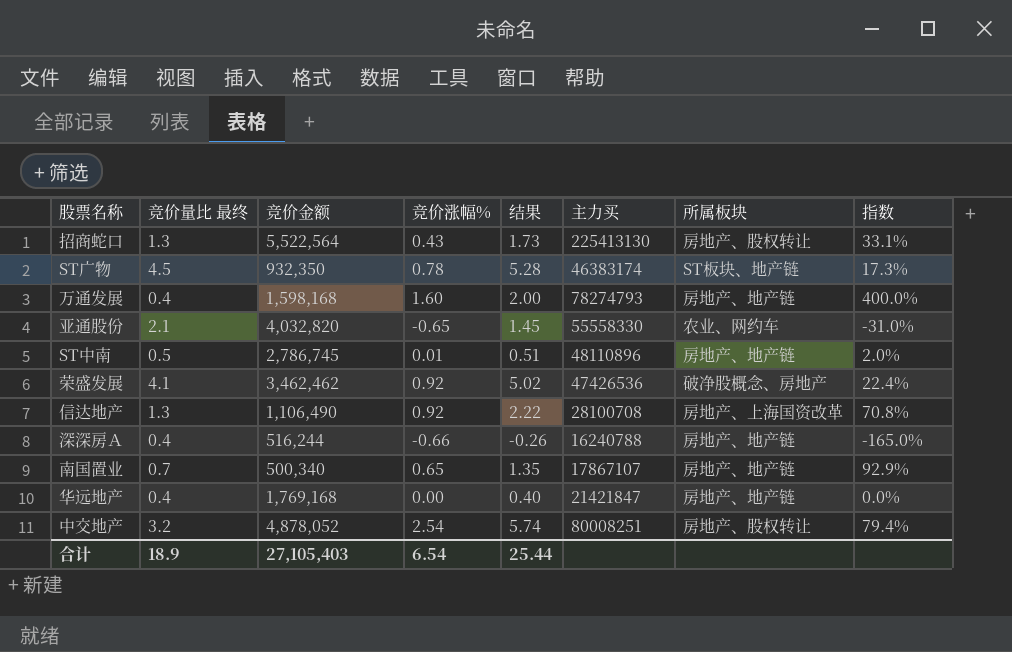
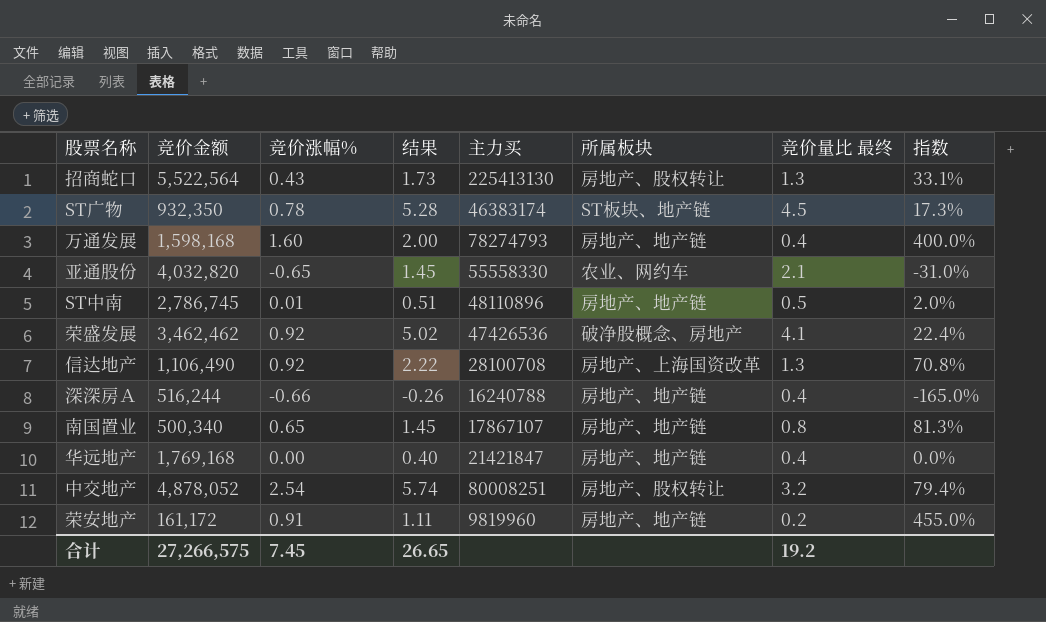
column 竞价量比 最终 | position: 2 -> 7
南国置业 | 结果: 1.35 -> 1.45
南国置业 | 竞价量比 最终: 0.7 -> 0.8
南国置业 | 指数: 92.9% -> 81.3%
row 荣安地产: none -> 161,172 | 0.91 | 1.11 | 9819960 | 房地产、地产链 | 0.2 | 455.0%
合计 | 竞价金额: 27,105,403 -> 27,266,575
合计 | 竞价涨幅%: 6.54 -> 7.45
合计 | 结果: 25.44 -> 26.65
合计 | 竞价量比 最终: 18.9 -> 19.2

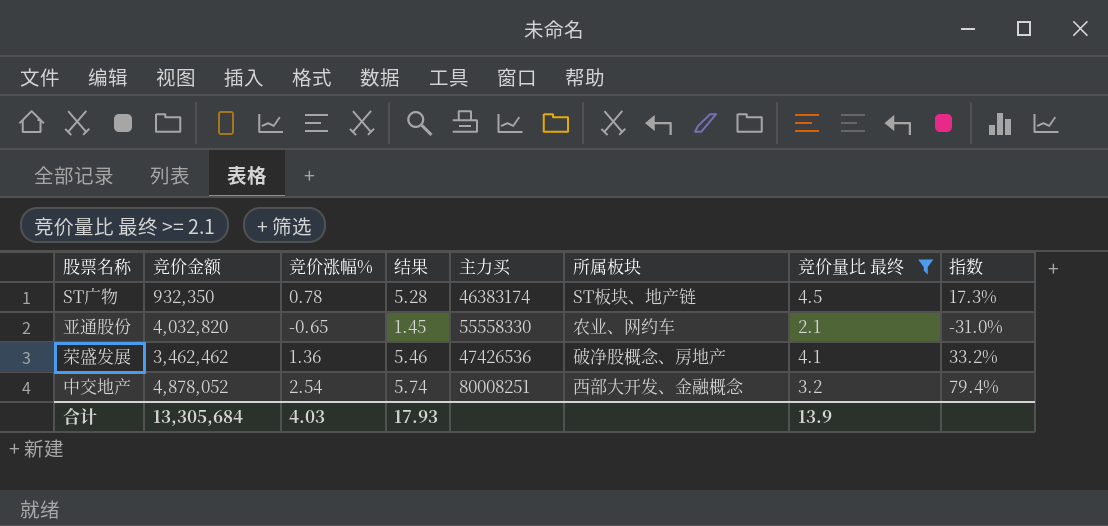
filter: none -> 竞价量比 最终 >= 2.1
荣盛发展 | 竞价涨幅%: 0.92 -> 1.36
荣盛发展 | 结果: 5.02 -> 5.46
荣盛发展 | 指数: 22.4% -> 33.2%
中交地产 | 所属板块: 房地产、股权转让 -> 西部大开发、金融概念
合计 | 竞价金额: 27,266,575 -> 13,305,684
合计 | 竞价涨幅%: 7.45 -> 4.03
合计 | 结果: 26.65 -> 17.93
合计 | 竞价量比 最终: 19.2 -> 13.9

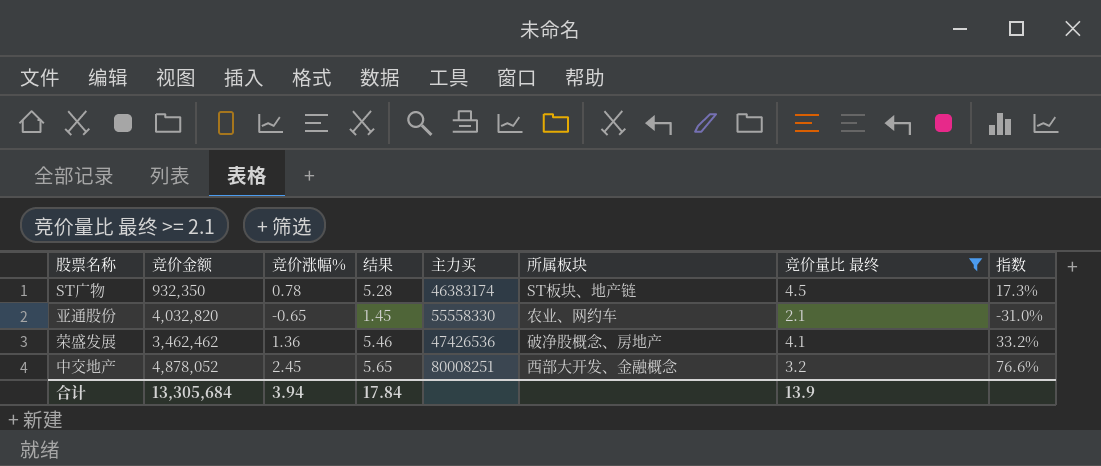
中交地产 | 竞价涨幅%: 2.54 -> 2.45
中交地产 | 结果: 5.74 -> 5.65
中交地产 | 指数: 79.4% -> 76.6%
合计 | 竞价涨幅%: 4.03 -> 3.94
合计 | 结果: 17.93 -> 17.84

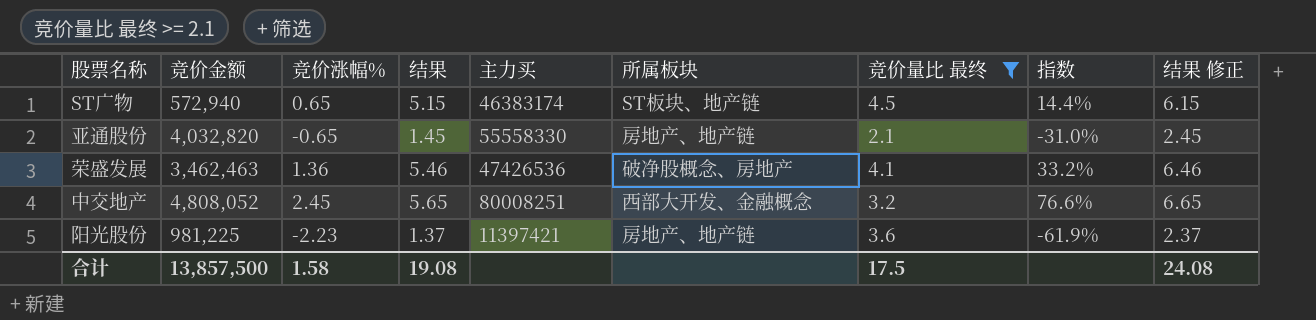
column 结果 修正 | formula: none -> [结果] + 1
ST广物 | 竞价金额: 932,350 -> 572,940
ST广物 | 竞价涨幅%: 0.78 -> 0.65
ST广物 | 结果: 5.28 -> 5.15
ST广物 | 指数: 17.3% -> 14.4%
亚通股份 | 所属板块: 农业、网约车 -> 房地产、地产链
荣盛发展 | 竞价金额: 3,462,462 -> 3,462,463
中交地产 | 竞价金额: 4,878,052 -> 4,808,052
row 阳光股份: none -> 981,225 | -2.23 | 1.37 | 11397421 | 房地产、地产链 | 3.6 | -61.9% | 2.37
合计 | 竞价金额: 13,305,684 -> 13,857,500
合计 | 竞价涨幅%: 3.94 -> 1.58
合计 | 结果: 17.84 -> 19.08
合计 | 竞价量比 最终: 13.9 -> 17.5

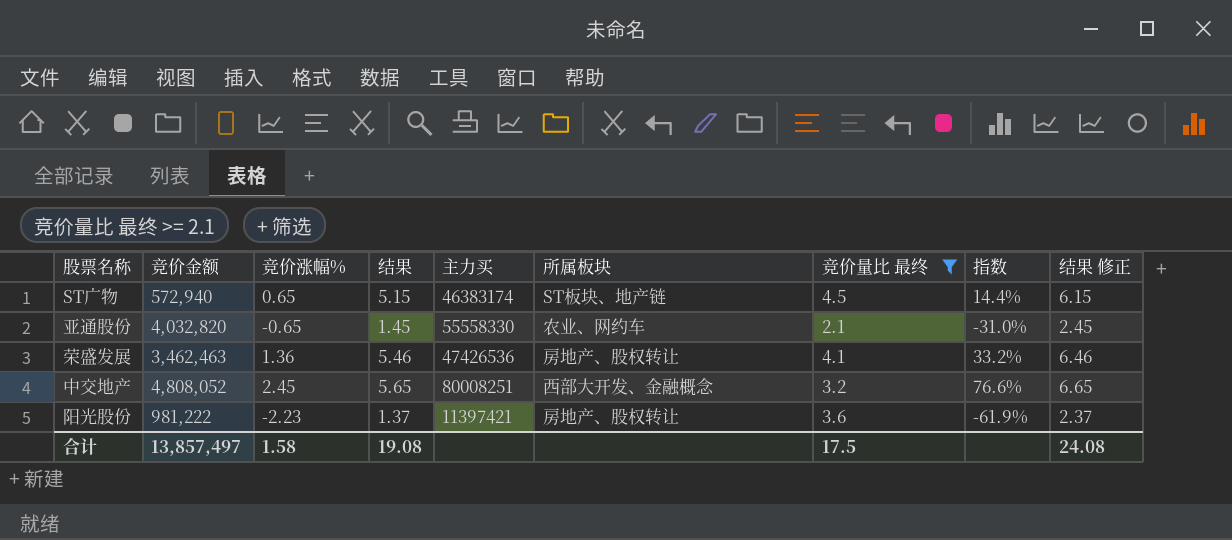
亚通股份 | 所属板块: 房地产、地产链 -> 农业、网约车
荣盛发展 | 所属板块: 破净股概念、房地产 -> 房地产、股权转让
阳光股份 | 竞价金额: 981,225 -> 981,222
阳光股份 | 所属板块: 房地产、地产链 -> 房地产、股权转让
合计 | 竞价金额: 13,857,500 -> 13,857,497

